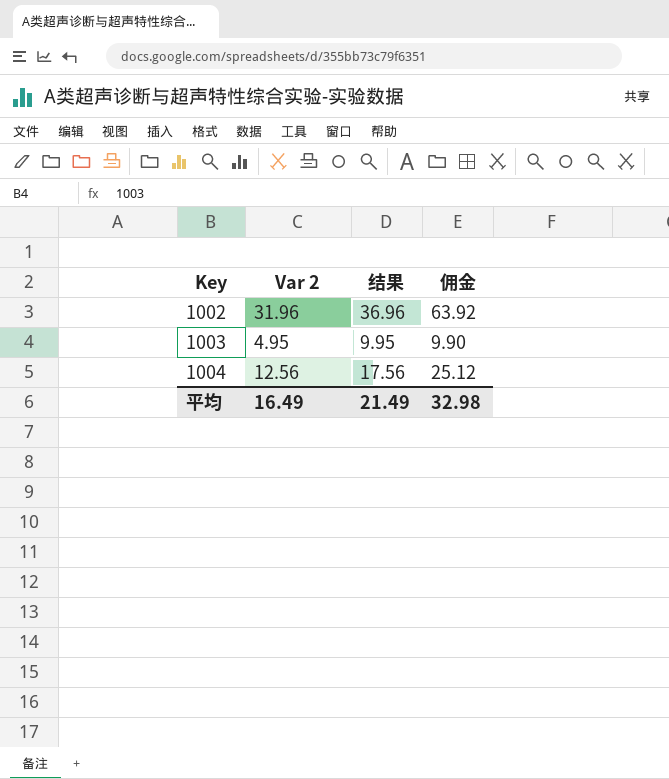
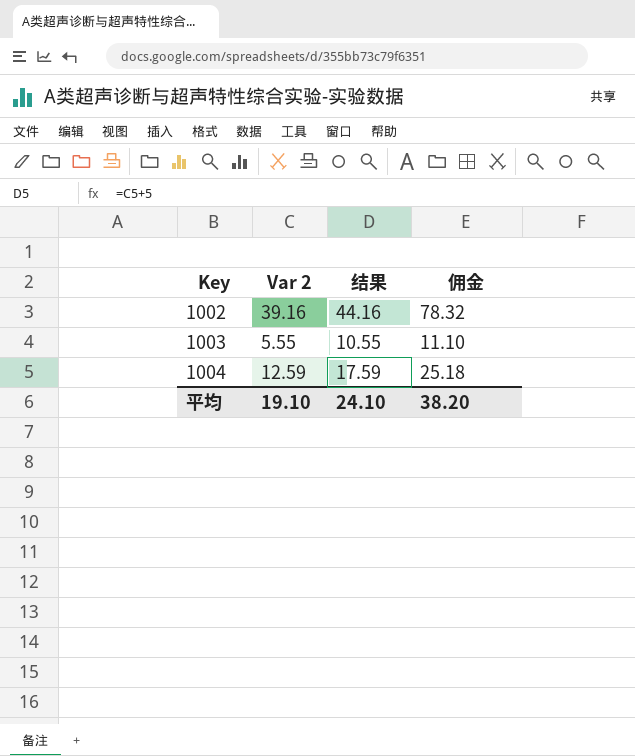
1002 | Var 2: 31.96 -> 39.16
1002 | 结果: 36.96 -> 44.16
1002 | 佣金: 63.92 -> 78.32
1003 | Var 2: 4.95 -> 5.55
1003 | 结果: 9.95 -> 10.55
1003 | 佣金: 9.90 -> 11.10
1004 | Var 2: 12.56 -> 12.59
1004 | 结果: 17.56 -> 17.59
1004 | 佣金: 25.12 -> 25.18
平均 | Var 2: 16.49 -> 19.10
平均 | 结果: 21.49 -> 24.10
平均 | 佣金: 32.98 -> 38.20

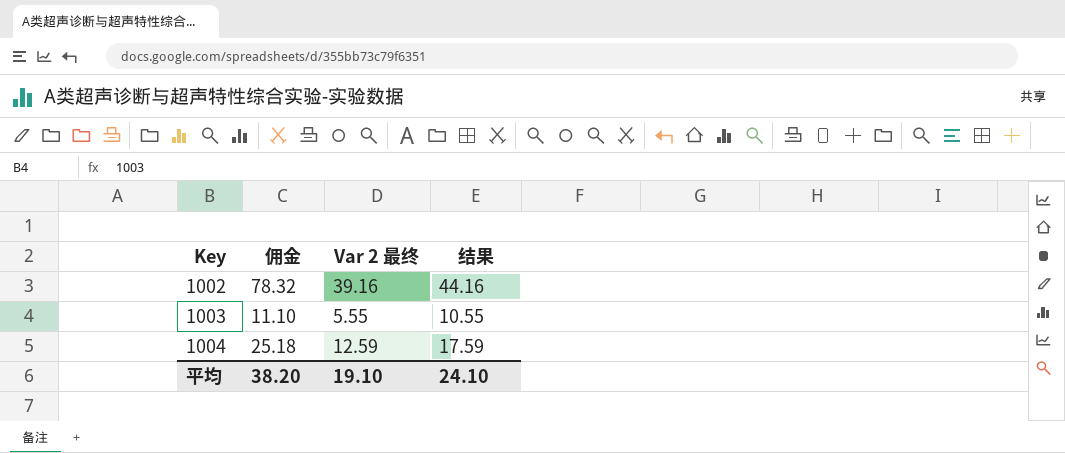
column 佣金 | position: 4 -> 2
column name: Var 2 -> Var 2 最终

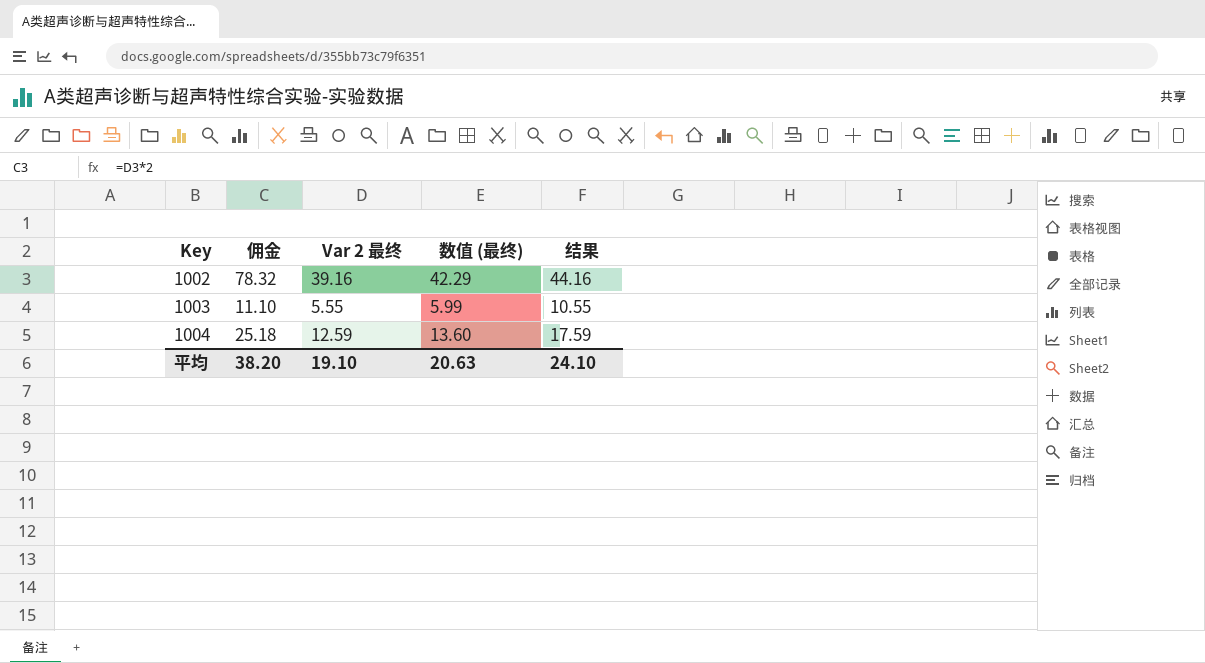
column 数值 (最终) | formula: none -> [Var 2 最终] * 1.08

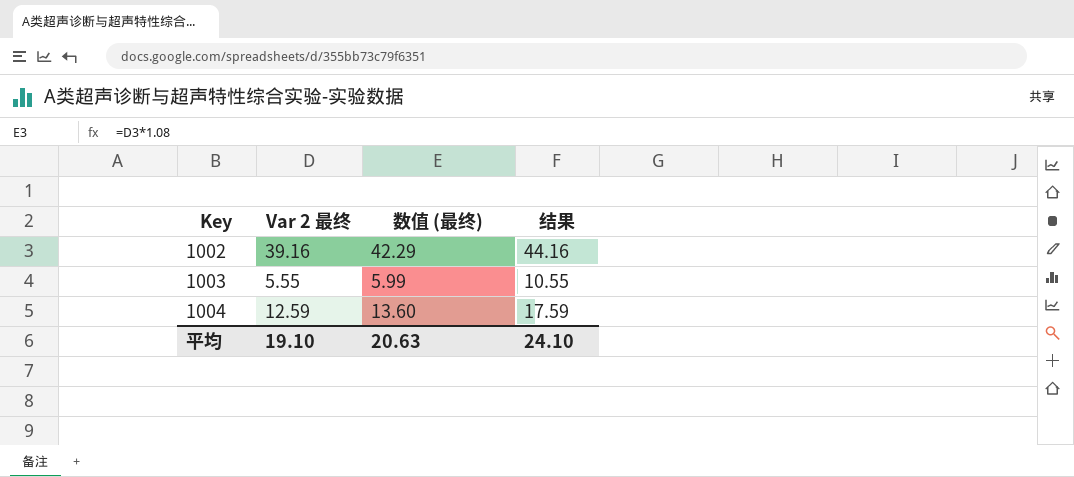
column 佣金 | formula: [Var 2 最终] * 2 -> none

